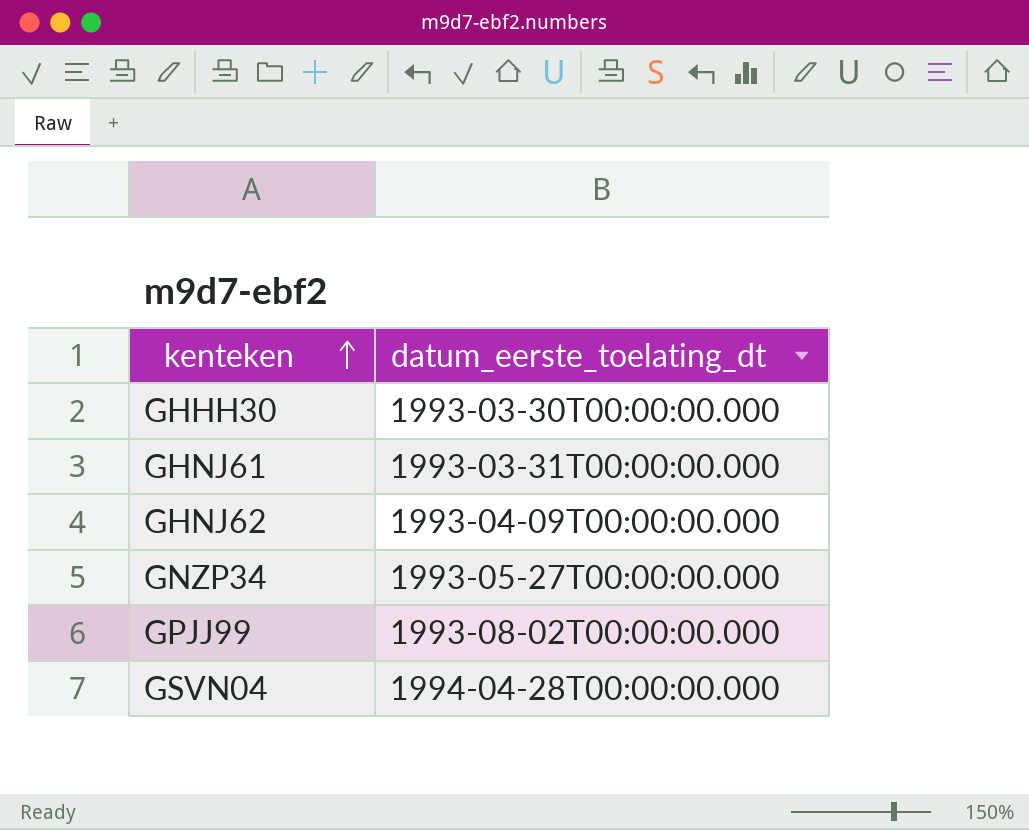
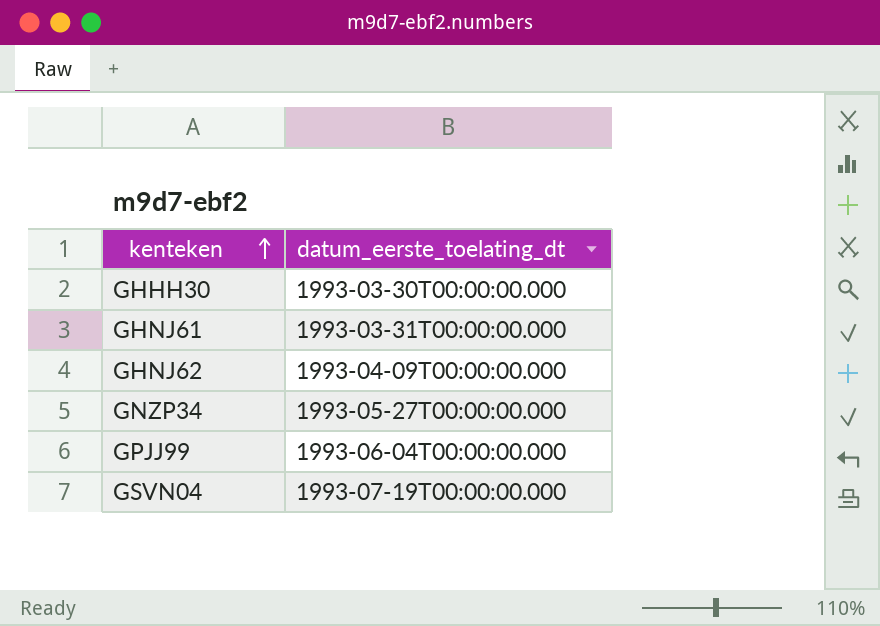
GPJJ99 | datum_eerste_toelating_dt: 1993-08-02T00:00:00.000 -> 1993-06-04T00:00:00.000
GSVN04 | datum_eerste_toelating_dt: 1994-04-28T00:00:00.000 -> 1993-07-19T00:00:00.000

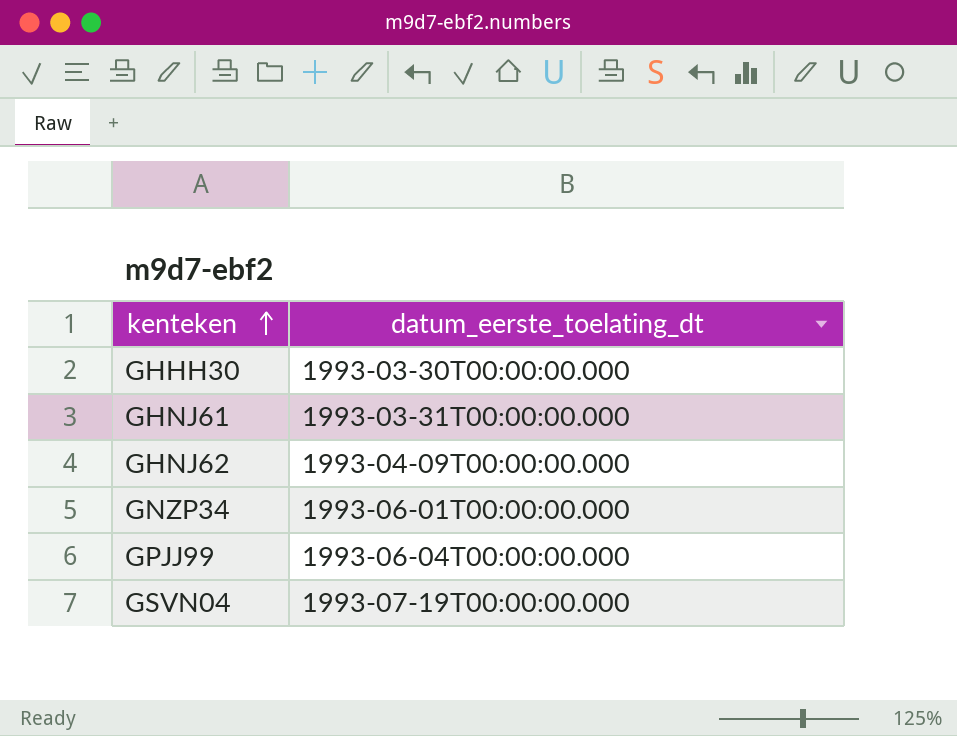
GNZP34 | datum_eerste_toelating_dt: 1993-05-27T00:00:00.000 -> 1993-06-01T00:00:00.000

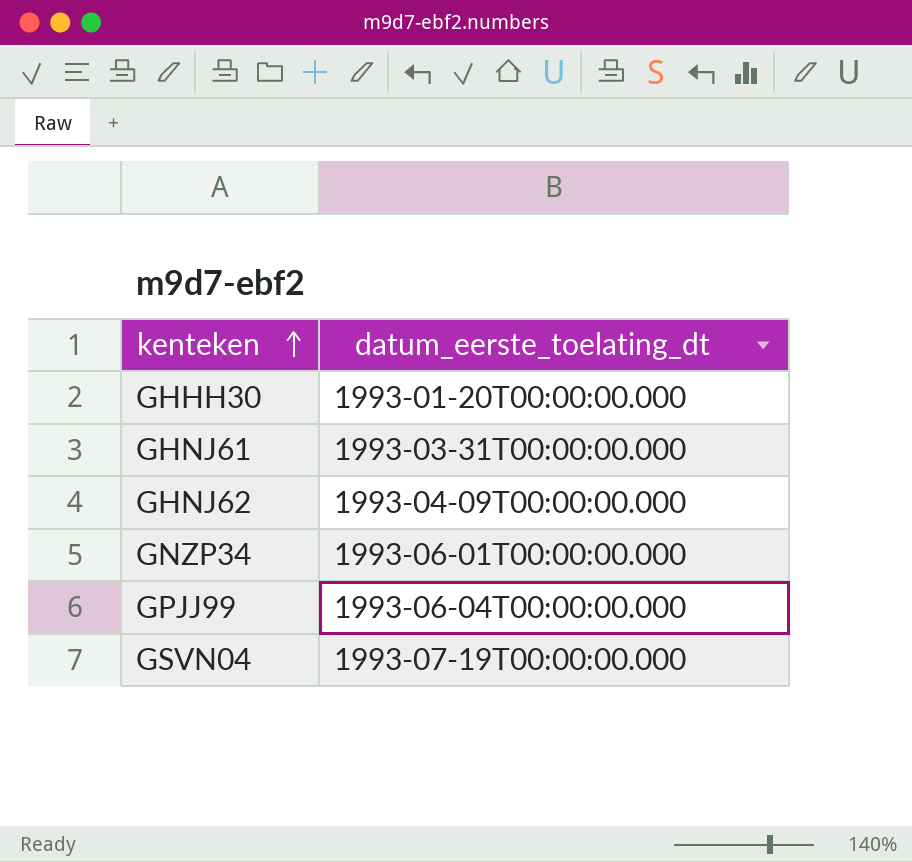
GHHH30 | datum_eerste_toelating_dt: 1993-03-30T00:00:00.000 -> 1993-01-20T00:00:00.000

